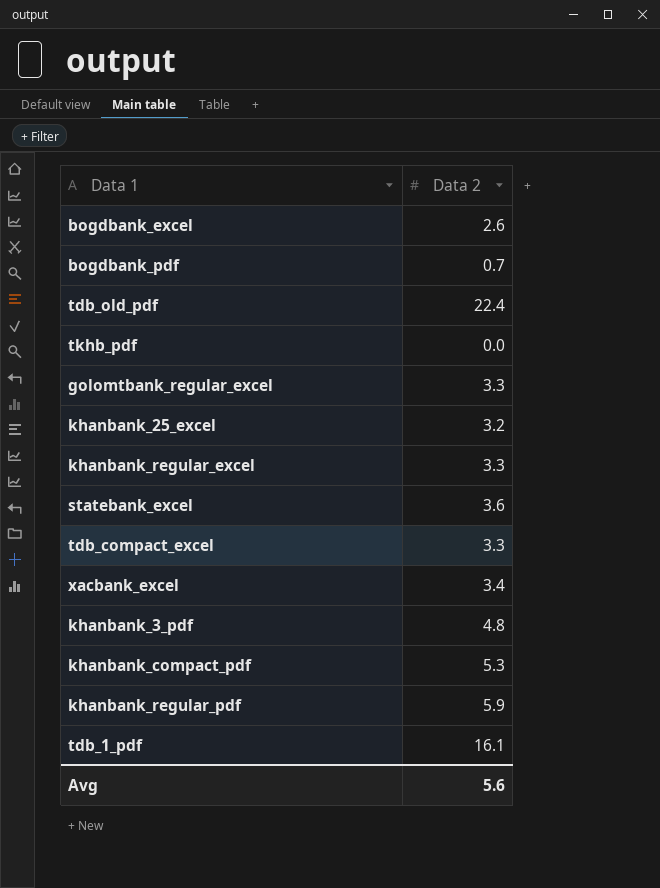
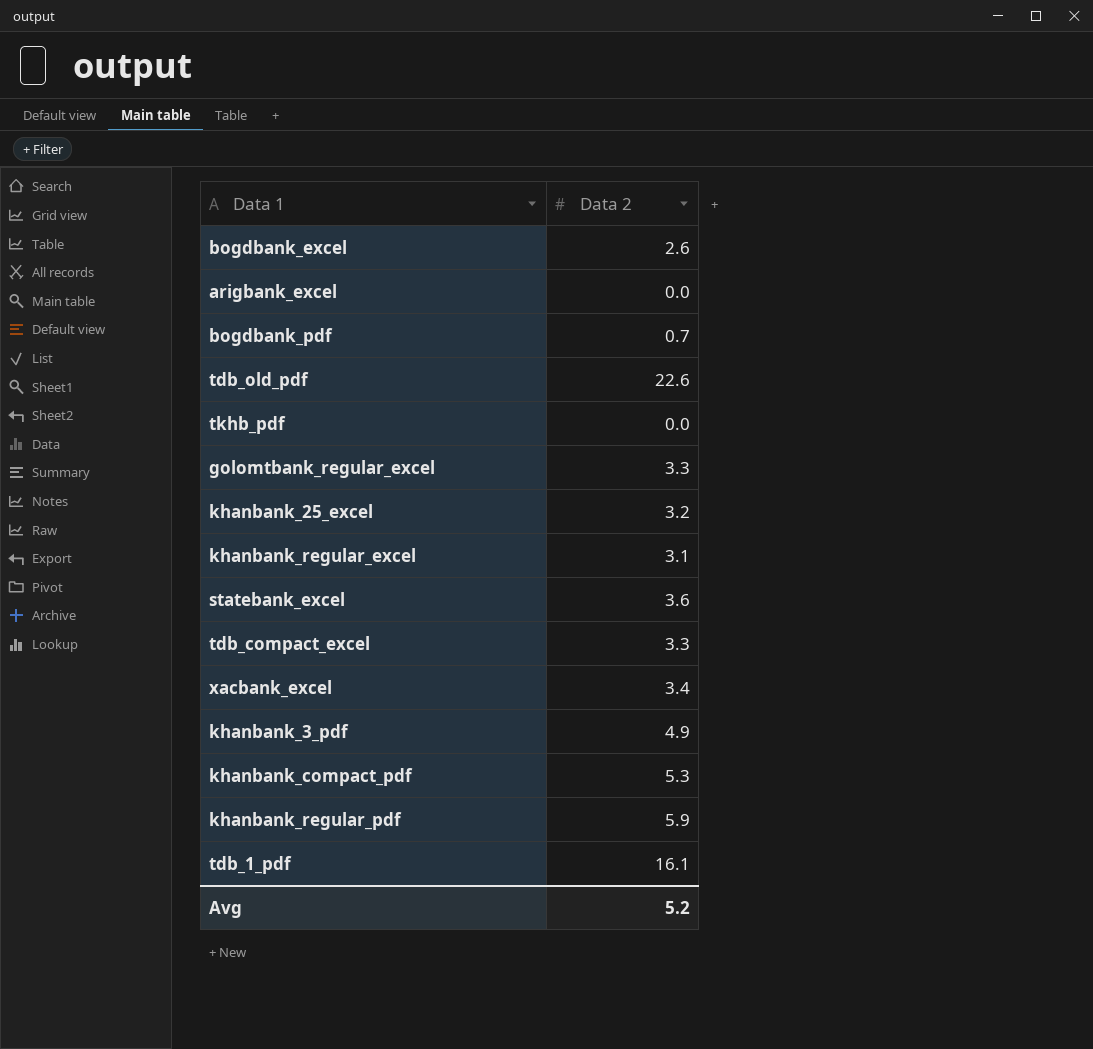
row arigbank_excel: none -> 0.0
tdb_old_pdf | Data 2: 22.4 -> 22.6
khanbank_regular_excel | Data 2: 3.3 -> 3.1
khanbank_3_pdf | Data 2: 4.8 -> 4.9
Avg | Data 2: 5.6 -> 5.2

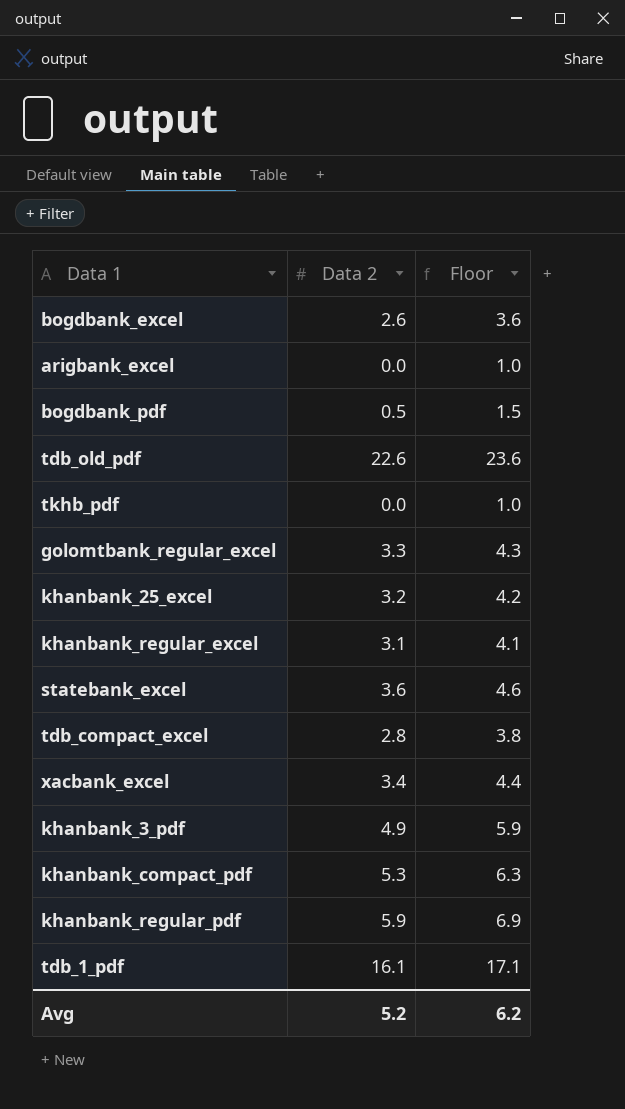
column Floor | formula: none -> [Data 2] + 1
bogdbank_pdf | Data 2: 0.7 -> 0.5
tdb_compact_excel | Data 2: 3.3 -> 2.8

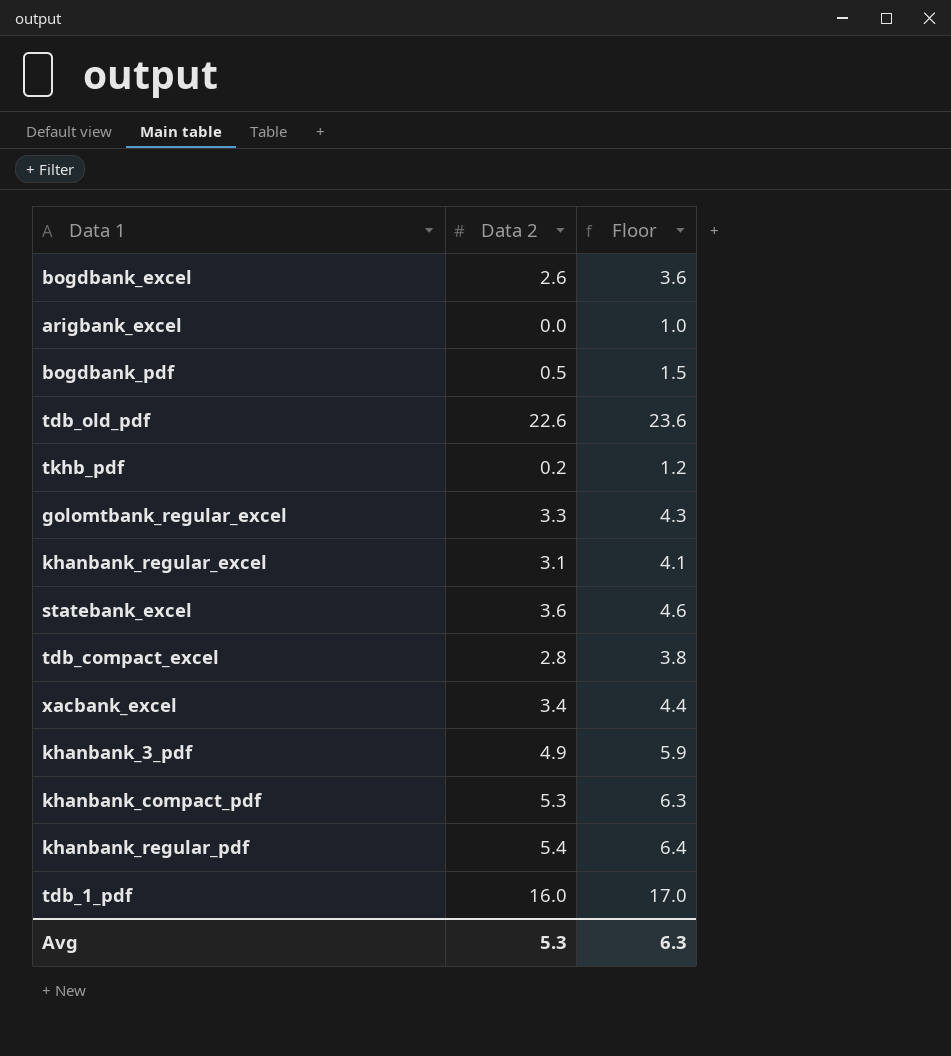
row khanbank_25_excel: 3.2 | 4.2 -> none
tkhb_pdf | Data 2: 0.0 -> 0.2
tkhb_pdf | Floor: 1.0 -> 1.2
khanbank_regular_pdf | Data 2: 5.9 -> 5.4
khanbank_regular_pdf | Floor: 6.9 -> 6.4
tdb_1_pdf | Data 2: 16.1 -> 16.0
tdb_1_pdf | Floor: 17.1 -> 17.0
Avg | Data 2: 5.2 -> 5.3
Avg | Floor: 6.2 -> 6.3

